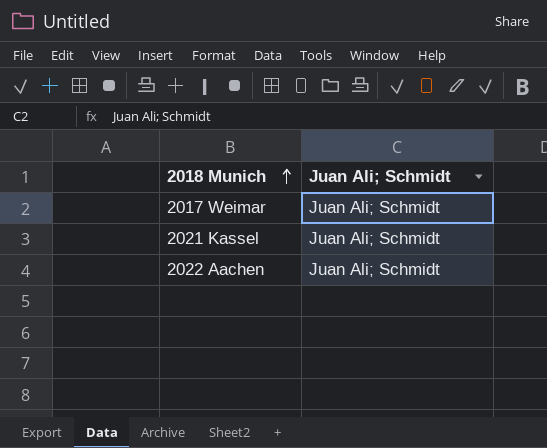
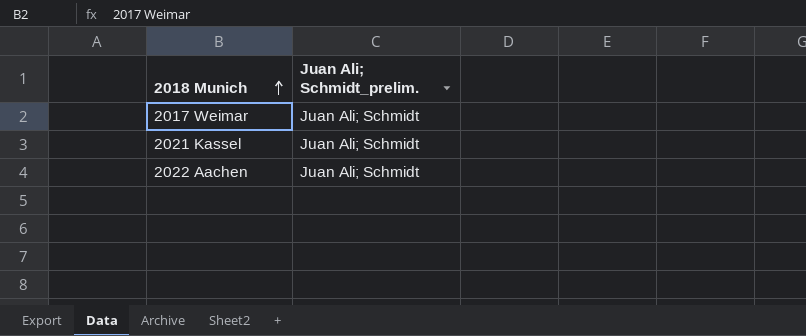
column name: Juan Ali; Schmidt -> Juan Ali; Schmidt_prelim.

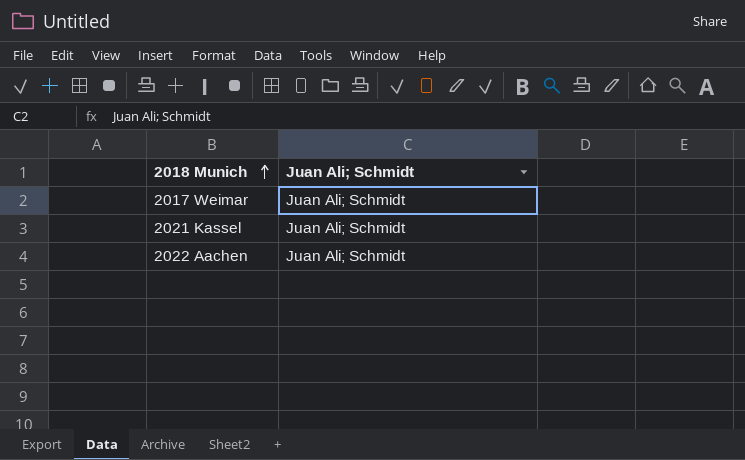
column name: Juan Ali; Schmidt_prelim. -> Juan Ali; Schmidt

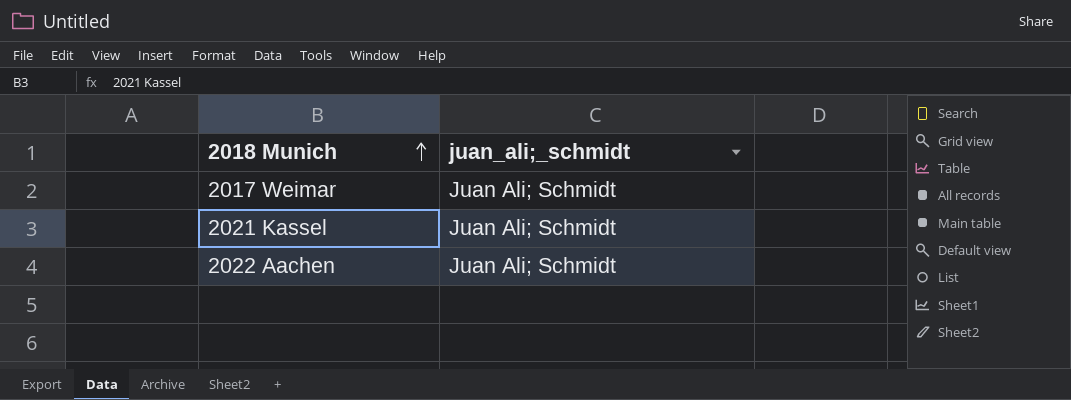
column name: Juan Ali; Schmidt -> juan_ali;_schmidt

